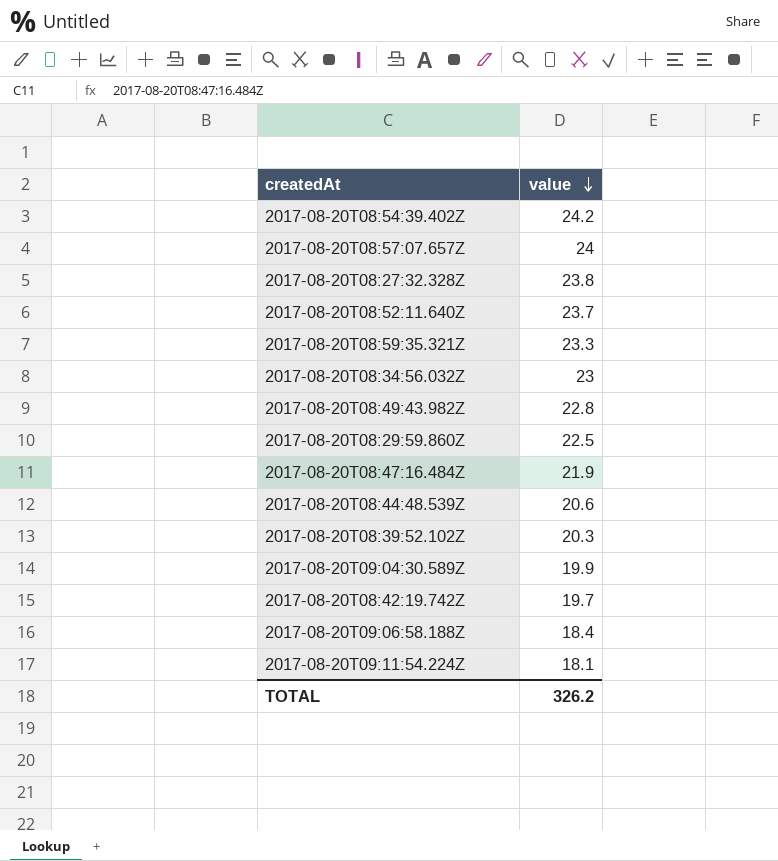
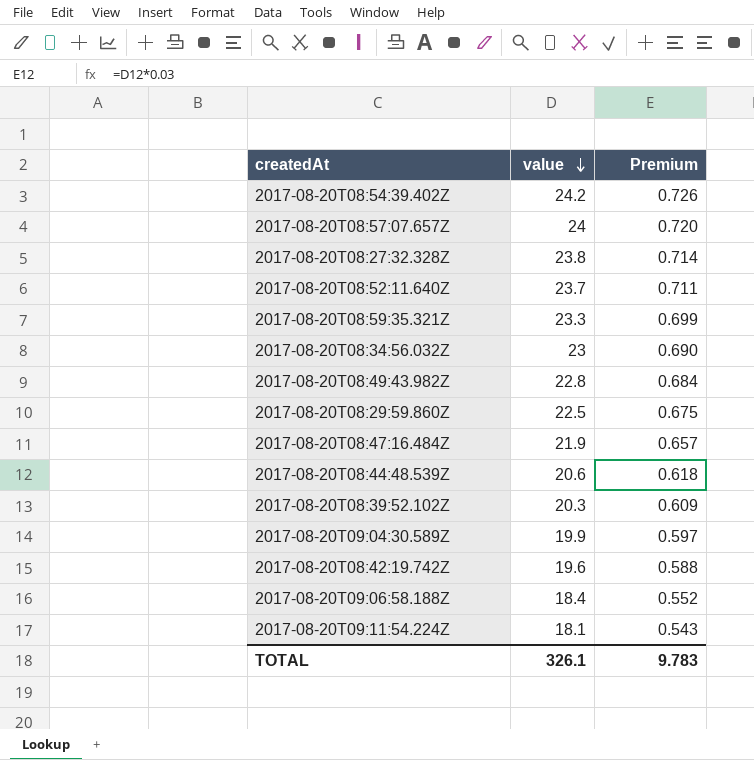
column Premium | formula: none -> [value] * 0.03
2017-08-20T08:42:19.742Z | value: 19.7 -> 19.6
TOTAL | value: 326.2 -> 326.1

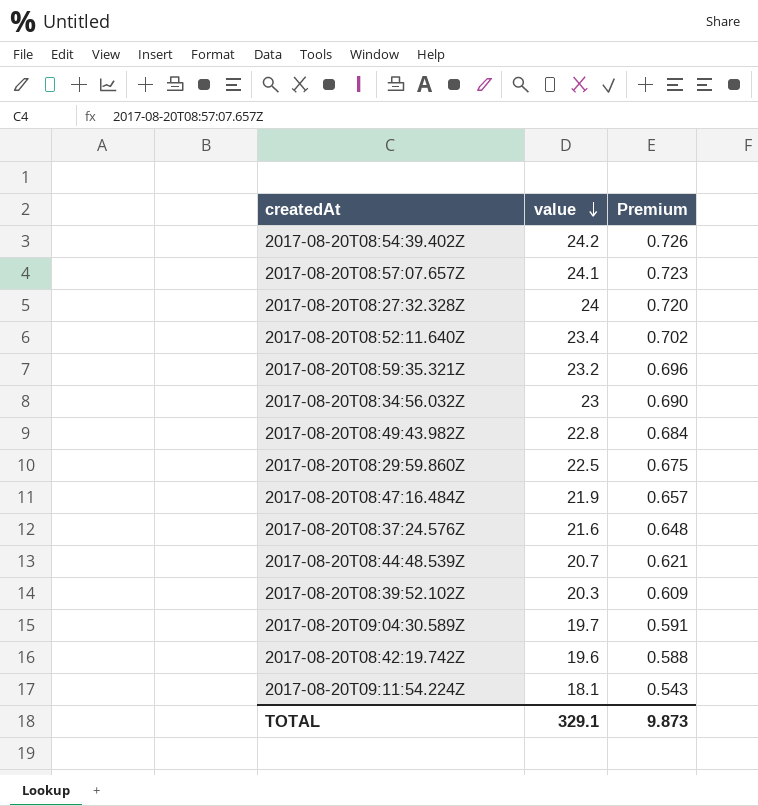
row 2017-08-20T09:06:58.188Z: 18.4 | 0.552 -> none
2017-08-20T08:57:07.657Z | value: 24 -> 24.1
2017-08-20T08:57:07.657Z | Premium: 0.720 -> 0.723
2017-08-20T08:27:32.328Z | value: 23.8 -> 24
2017-08-20T08:27:32.328Z | Premium: 0.714 -> 0.720
2017-08-20T08:52:11.640Z | value: 23.7 -> 23.4
2017-08-20T08:52:11.640Z | Premium: 0.711 -> 0.702
2017-08-20T08:59:35.321Z | value: 23.3 -> 23.2
2017-08-20T08:59:35.321Z | Premium: 0.699 -> 0.696
row 2017-08-20T08:37:24.576Z: none -> 21.6 | 0.648
2017-08-20T08:44:48.539Z | value: 20.6 -> 20.7
2017-08-20T08:44:48.539Z | Premium: 0.618 -> 0.621
2017-08-20T09:04:30.589Z | value: 19.9 -> 19.7
2017-08-20T09:04:30.589Z | Premium: 0.597 -> 0.591
TOTAL | value: 326.1 -> 329.1
TOTAL | Premium: 9.783 -> 9.873

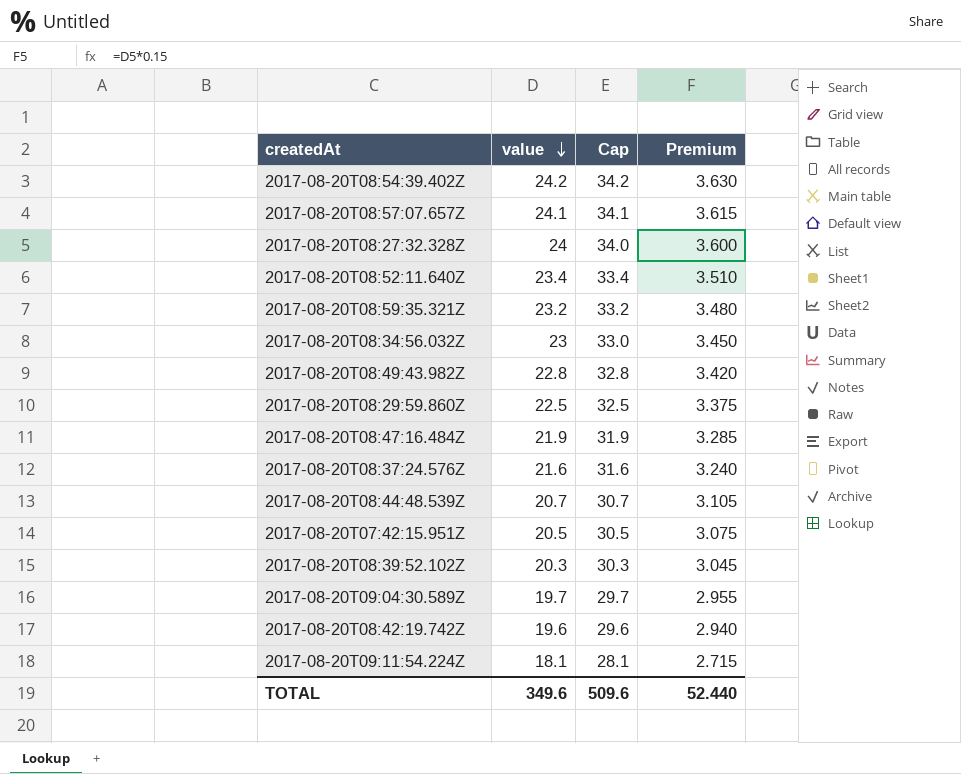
column Cap | formula: none -> [value] + 10
column Premium | formula: [value] * 0.03 -> [value] * 0.15
row 2017-08-20T07:42:15.951Z: none -> 20.5 | 30.5 | 3.075
TOTAL | value: 329.1 -> 349.6
TOTAL | Premium: 9.873 -> 52.440

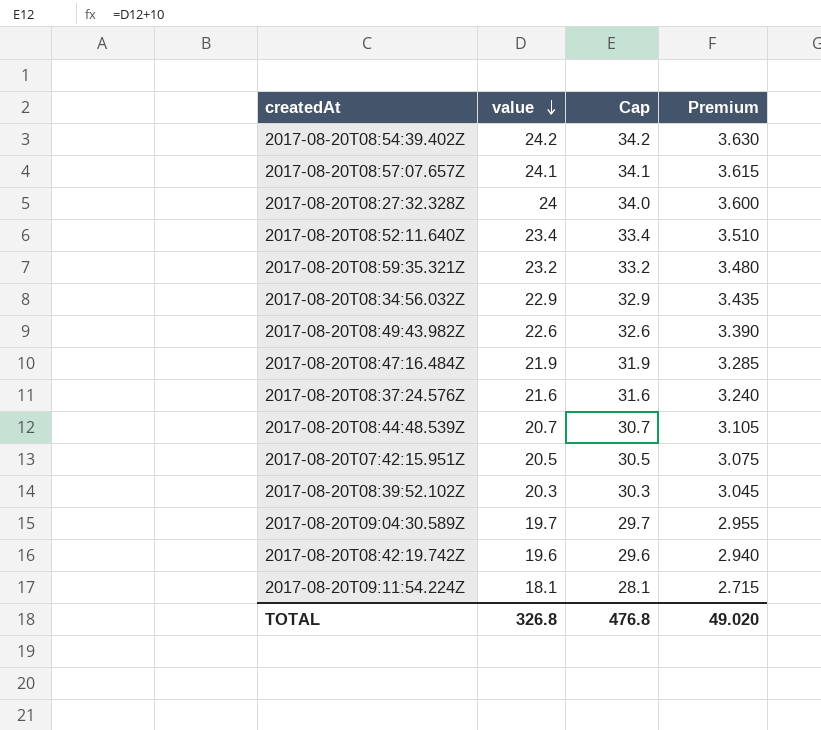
row 2017-08-20T08:29:59.860Z: 22.5 | 32.5 | 3.375 -> none
2017-08-20T08:34:56.032Z | value: 23 -> 22.9
2017-08-20T08:34:56.032Z | Cap: 33.0 -> 32.9
2017-08-20T08:34:56.032Z | Premium: 3.450 -> 3.435
2017-08-20T08:49:43.982Z | value: 22.8 -> 22.6
2017-08-20T08:49:43.982Z | Cap: 32.8 -> 32.6
2017-08-20T08:49:43.982Z | Premium: 3.420 -> 3.390
TOTAL | value: 349.6 -> 326.8
TOTAL | Cap: 509.6 -> 476.8
TOTAL | Premium: 52.440 -> 49.020

